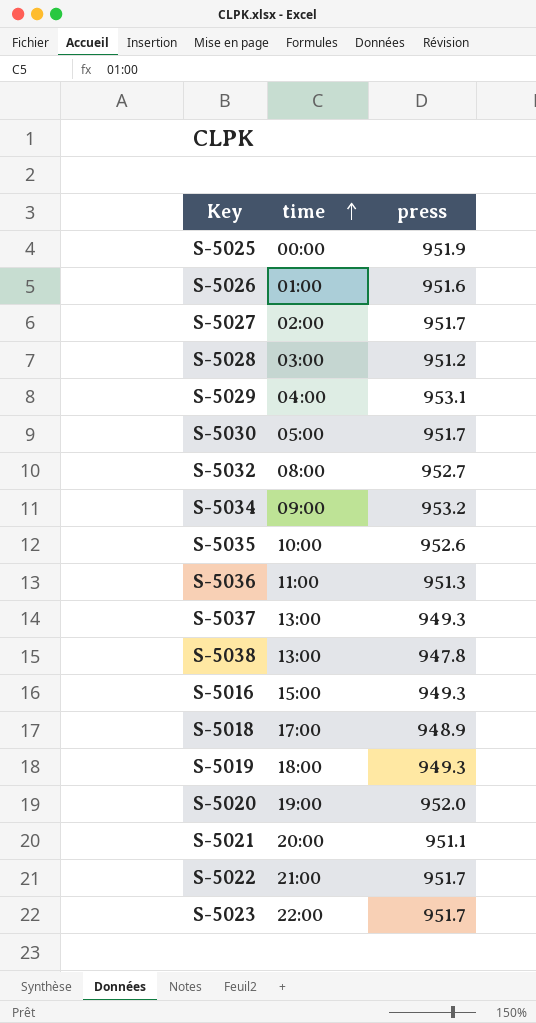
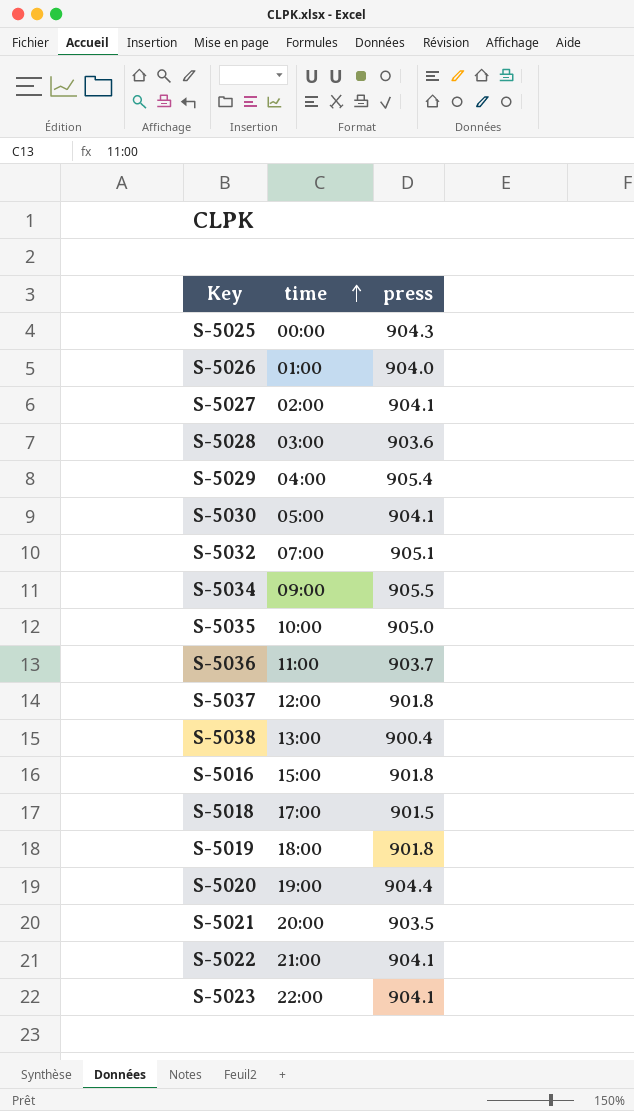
S-5025 | press: 951.9 -> 904.3
S-5026 | press: 951.6 -> 904.0
S-5027 | press: 951.7 -> 904.1
S-5028 | press: 951.2 -> 903.6
S-5029 | press: 953.1 -> 905.4
S-5030 | press: 951.7 -> 904.1
S-5032 | time: 08:00 -> 07:00
S-5032 | press: 952.7 -> 905.1
S-5034 | press: 953.2 -> 905.5
S-5035 | press: 952.6 -> 905.0
S-5036 | press: 951.3 -> 903.7
S-5037 | time: 13:00 -> 12:00
S-5037 | press: 949.3 -> 901.8
S-5038 | press: 947.8 -> 900.4
S-5016 | press: 949.3 -> 901.8
S-5018 | press: 948.9 -> 901.5
S-5019 | press: 949.3 -> 901.8
S-5020 | press: 952.0 -> 904.4
S-5021 | press: 951.1 -> 903.5
S-5022 | press: 951.7 -> 904.1
S-5023 | press: 951.7 -> 904.1

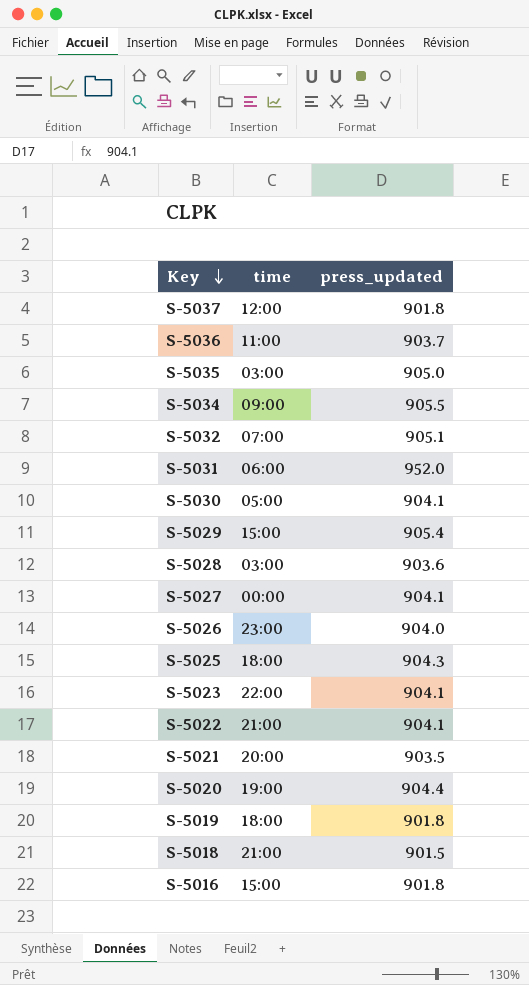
row order: time ascending -> Key descending
column name: press -> press_updated
row S-5038: 13:00 | 900.4 -> none
S-5035 | time: 10:00 -> 03:00
row S-5031: none -> 06:00 | 952.0
S-5029 | time: 04:00 -> 15:00
S-5027 | time: 02:00 -> 00:00
S-5026 | time: 01:00 -> 23:00
S-5025 | time: 00:00 -> 18:00
S-5018 | time: 17:00 -> 21:00

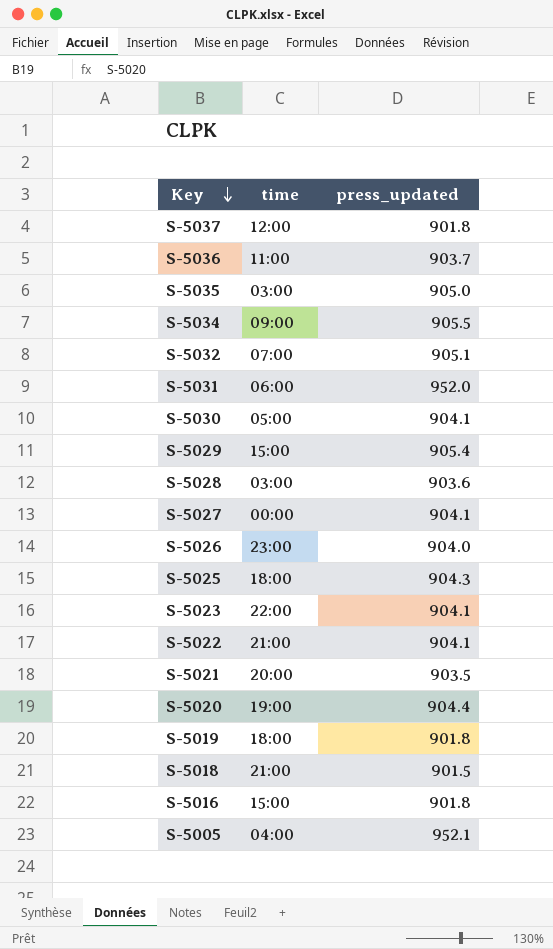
row S-5005: none -> 04:00 | 952.1

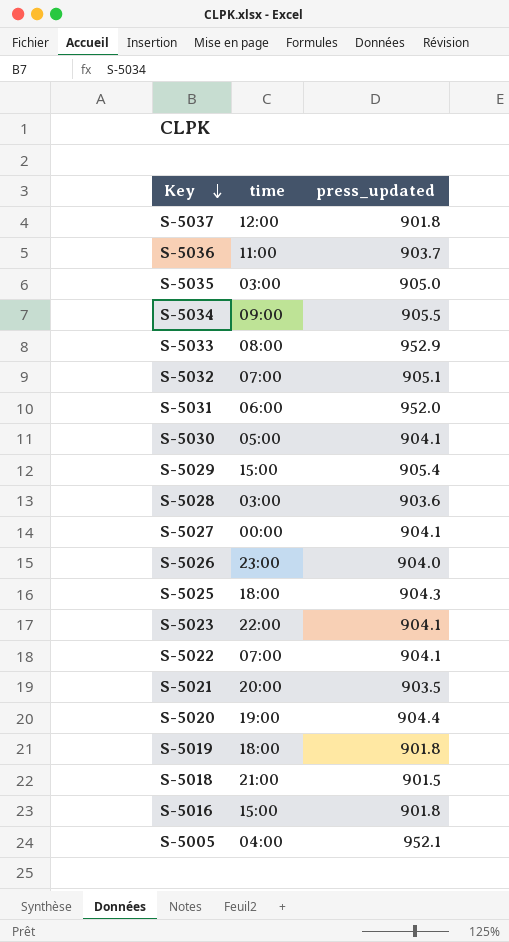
row S-5033: none -> 08:00 | 952.9
S-5022 | time: 21:00 -> 07:00

